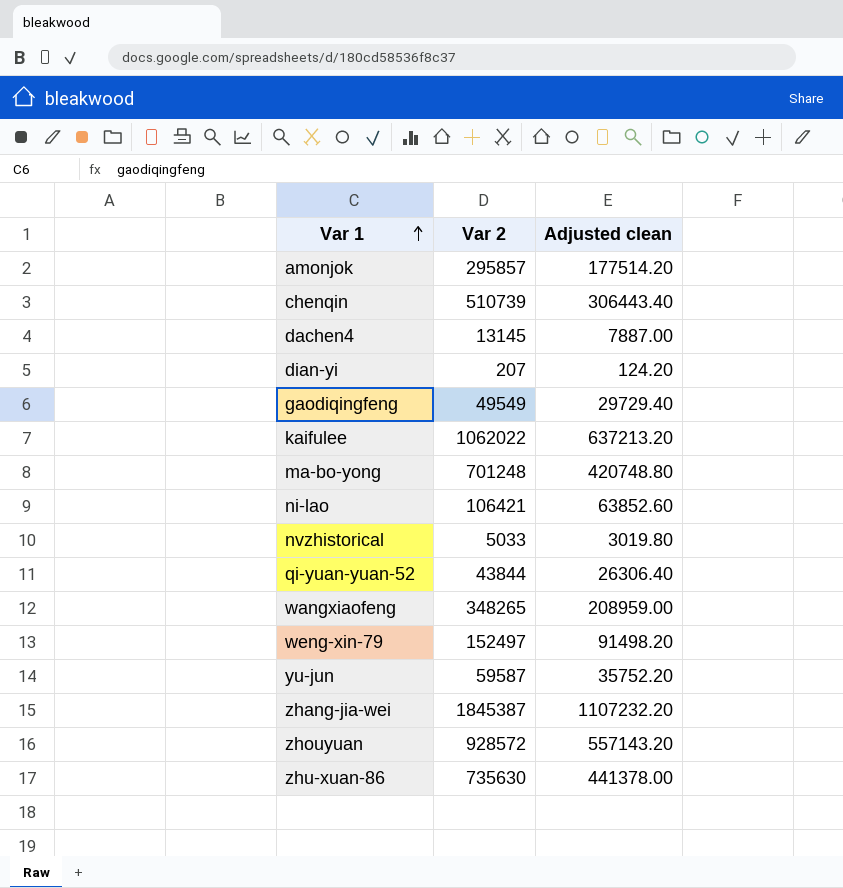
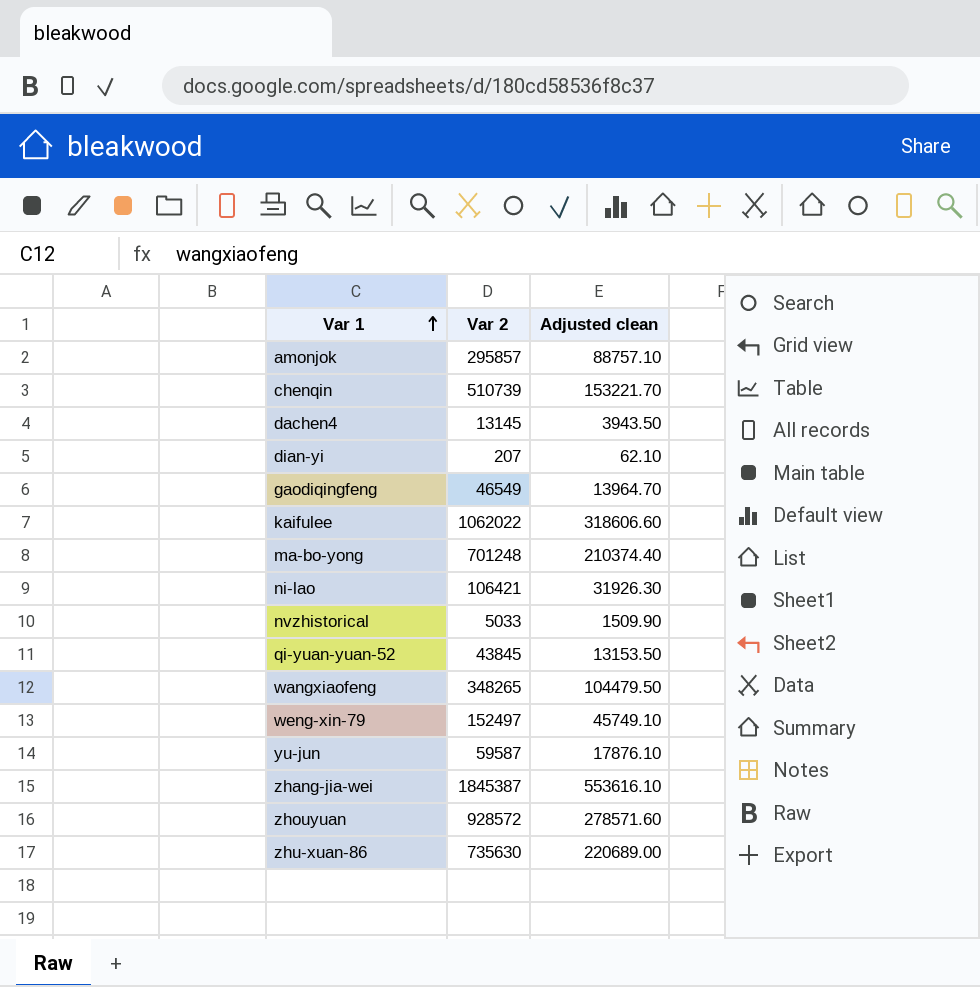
column Adjusted clean | formula: [Var 2] * 0.6 -> [Var 2] * 0.3
gaodiqingfeng | Var 2: 49549 -> 46549
qi-yuan-yuan-52 | Var 2: 43844 -> 43845

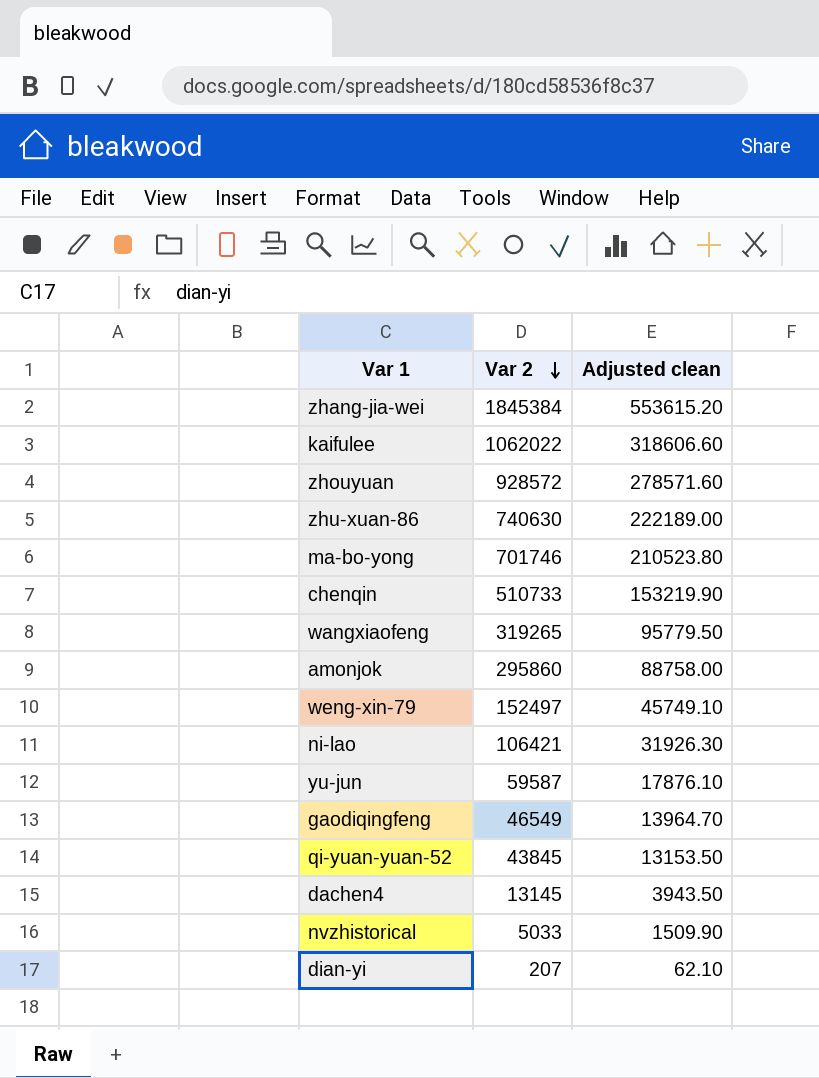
row order: Var 1 ascending -> Var 2 descending
zhang-jia-wei | Var 2: 1845387 -> 1845384
zhang-jia-wei | Adjusted clean: 553616.10 -> 553615.20
zhu-xuan-86 | Var 2: 735630 -> 740630
zhu-xuan-86 | Adjusted clean: 220689.00 -> 222189.00
ma-bo-yong | Var 2: 701248 -> 701746
ma-bo-yong | Adjusted clean: 210374.40 -> 210523.80
chenqin | Var 2: 510739 -> 510733
chenqin | Adjusted clean: 153221.70 -> 153219.90
wangxiaofeng | Var 2: 348265 -> 319265
wangxiaofeng | Adjusted clean: 104479.50 -> 95779.50
amonjok | Var 2: 295857 -> 295860
amonjok | Adjusted clean: 88757.10 -> 88758.00

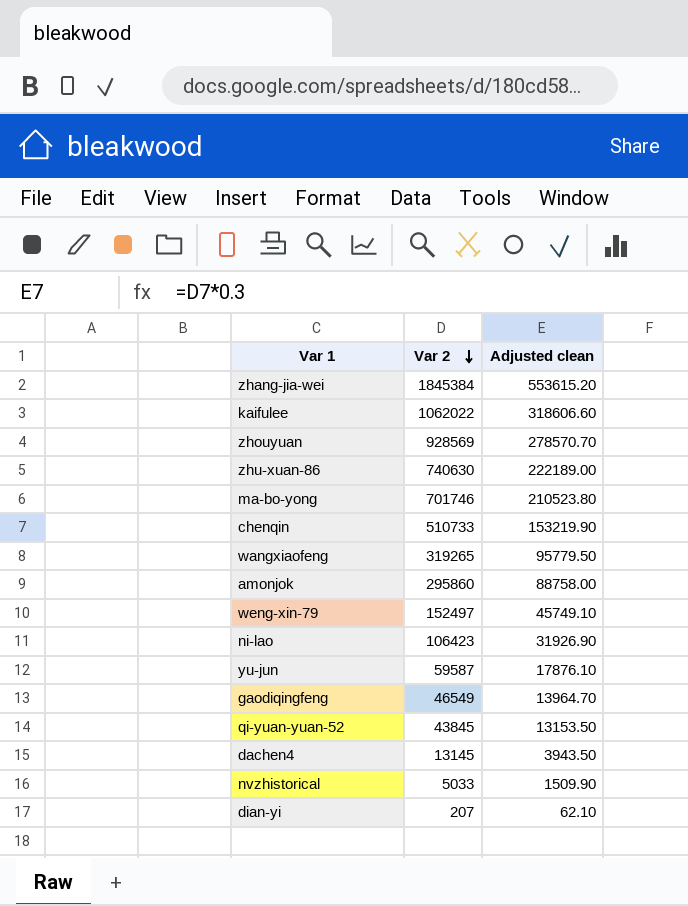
zhouyuan | Var 2: 928572 -> 928569
zhouyuan | Adjusted clean: 278571.60 -> 278570.70
ni-lao | Var 2: 106421 -> 106423
ni-lao | Adjusted clean: 31926.30 -> 31926.90

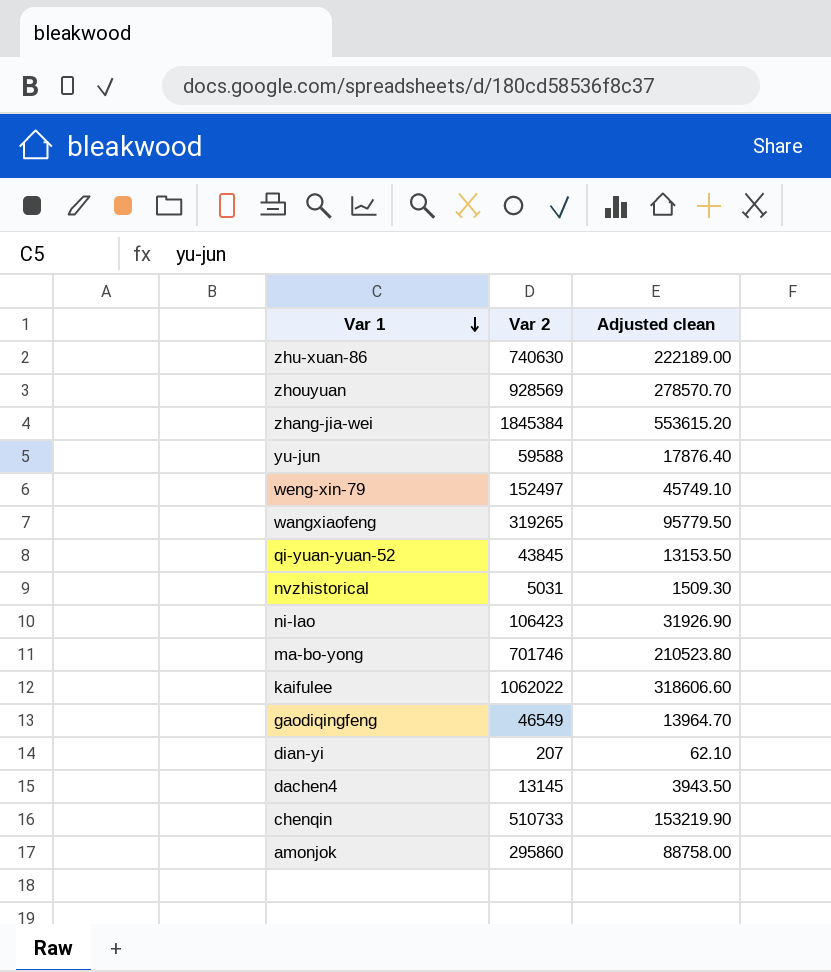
row order: Var 2 descending -> Var 1 descending
yu-jun | Var 2: 59587 -> 59588
yu-jun | Adjusted clean: 17876.10 -> 17876.40
nvzhistorical | Var 2: 5033 -> 5031
nvzhistorical | Adjusted clean: 1509.90 -> 1509.30

